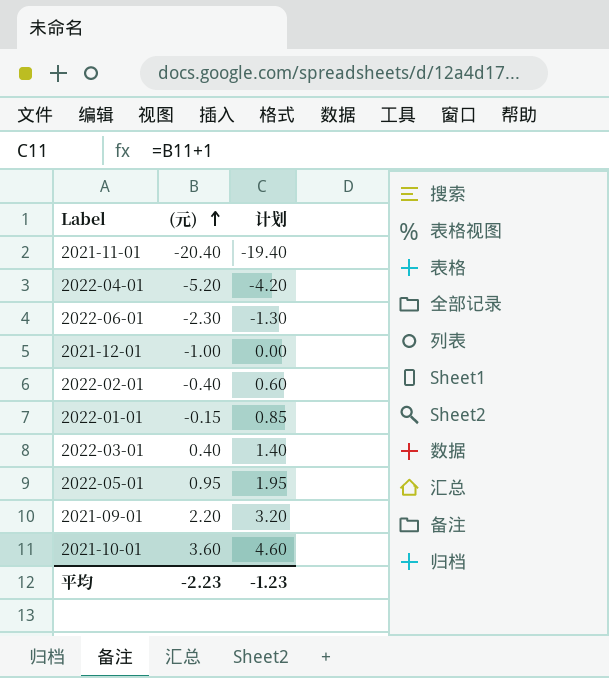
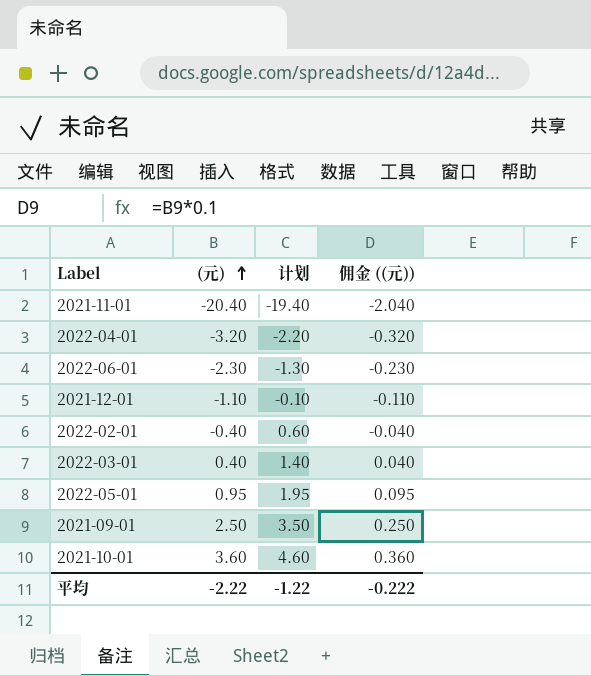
column 佣金 ((元)) | formula: none -> [(元)] * 0.1
row 2022-01-01: -0.15 | 0.85 -> none
2022-04-01 | (元): -5.20 -> -3.20
2022-04-01 | 计划: -4.20 -> -2.20
2021-12-01 | (元): -1.00 -> -1.10
2021-12-01 | 计划: 0.00 -> -0.10
2021-09-01 | (元): 2.20 -> 2.50
2021-09-01 | 计划: 3.20 -> 3.50
平均 | (元): -2.23 -> -2.22
平均 | 计划: -1.23 -> -1.22

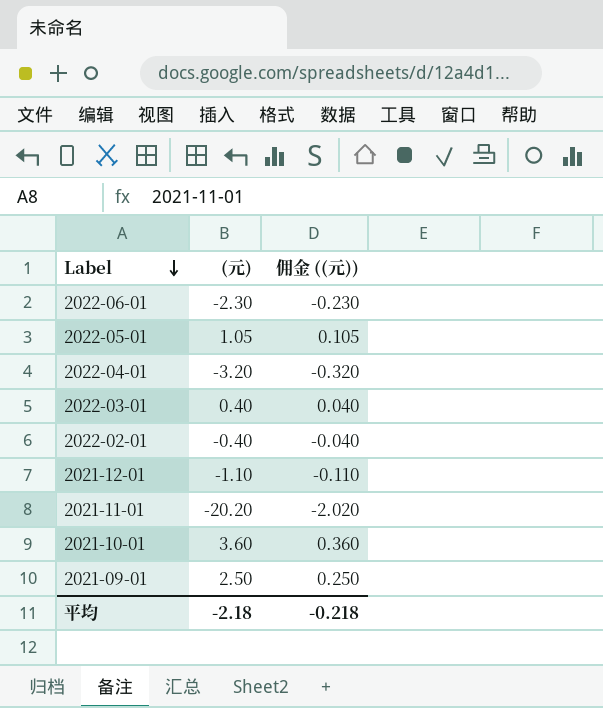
row order: (元) ascending -> Label descending
column 计划 | formula: [(元)] + 1 -> none
2022-05-01 | (元): 0.95 -> 1.05
2022-05-01 | 佣金 ((元)): 0.095 -> 0.105
2021-11-01 | (元): -20.40 -> -20.20
2021-11-01 | 佣金 ((元)): -2.040 -> -2.020
平均 | (元): -2.22 -> -2.18
平均 | 佣金 ((元)): -0.222 -> -0.218

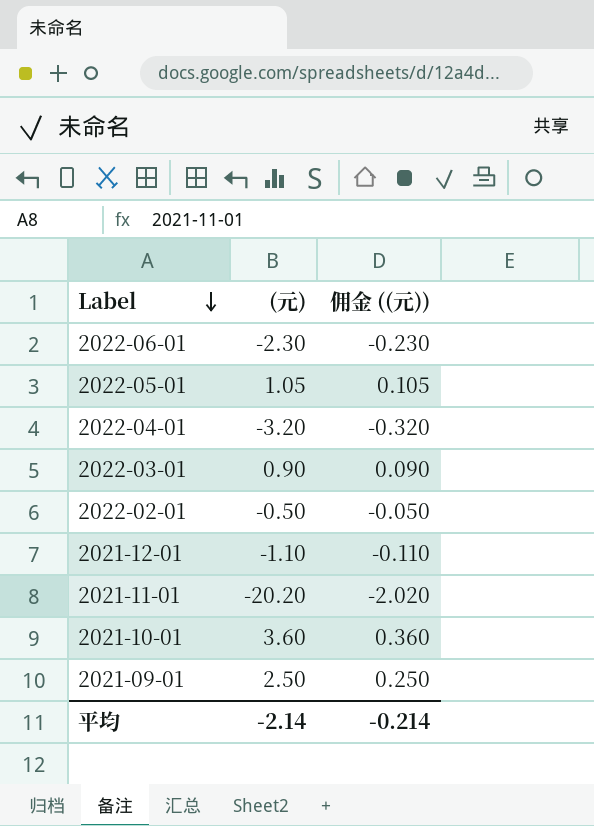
2022-03-01 | (元): 0.40 -> 0.90
2022-03-01 | 佣金 ((元)): 0.040 -> 0.090
2022-02-01 | (元): -0.40 -> -0.50
2022-02-01 | 佣金 ((元)): -0.040 -> -0.050
平均 | (元): -2.18 -> -2.14
平均 | 佣金 ((元)): -0.218 -> -0.214

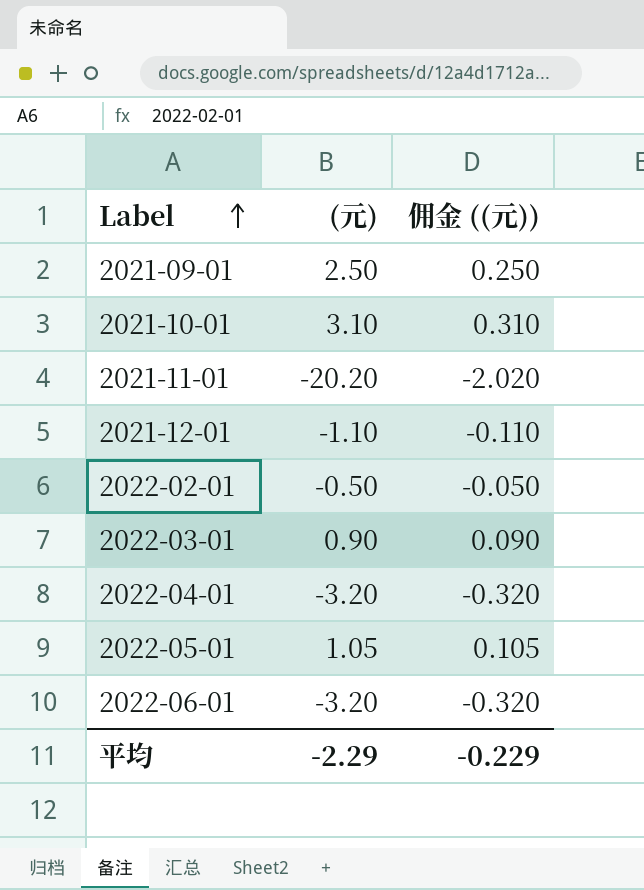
row order: Label descending -> Label ascending
2021-10-01 | (元): 3.60 -> 3.10
2021-10-01 | 佣金 ((元)): 0.360 -> 0.310
2022-06-01 | (元): -2.30 -> -3.20
2022-06-01 | 佣金 ((元)): -0.230 -> -0.320
平均 | (元): -2.14 -> -2.29
平均 | 佣金 ((元)): -0.214 -> -0.229

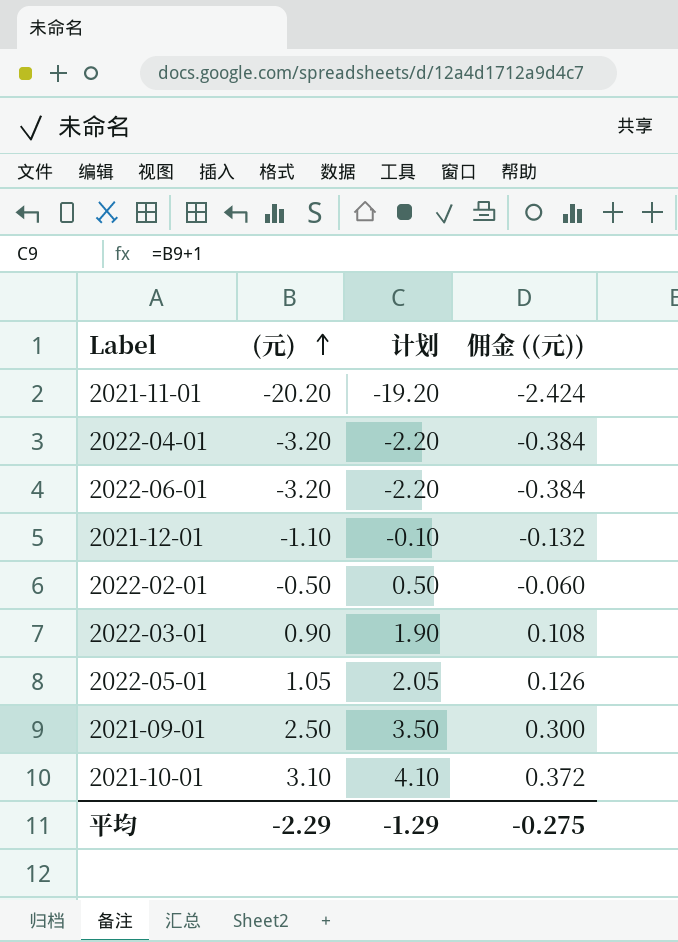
row order: Label ascending -> (元) ascending
column 计划 | formula: none -> [(元)] + 1
column 佣金 ((元)) | formula: [(元)] * 0.1 -> [(元)] * 0.12
平均 | 佣金 ((元)): -0.229 -> -0.275

